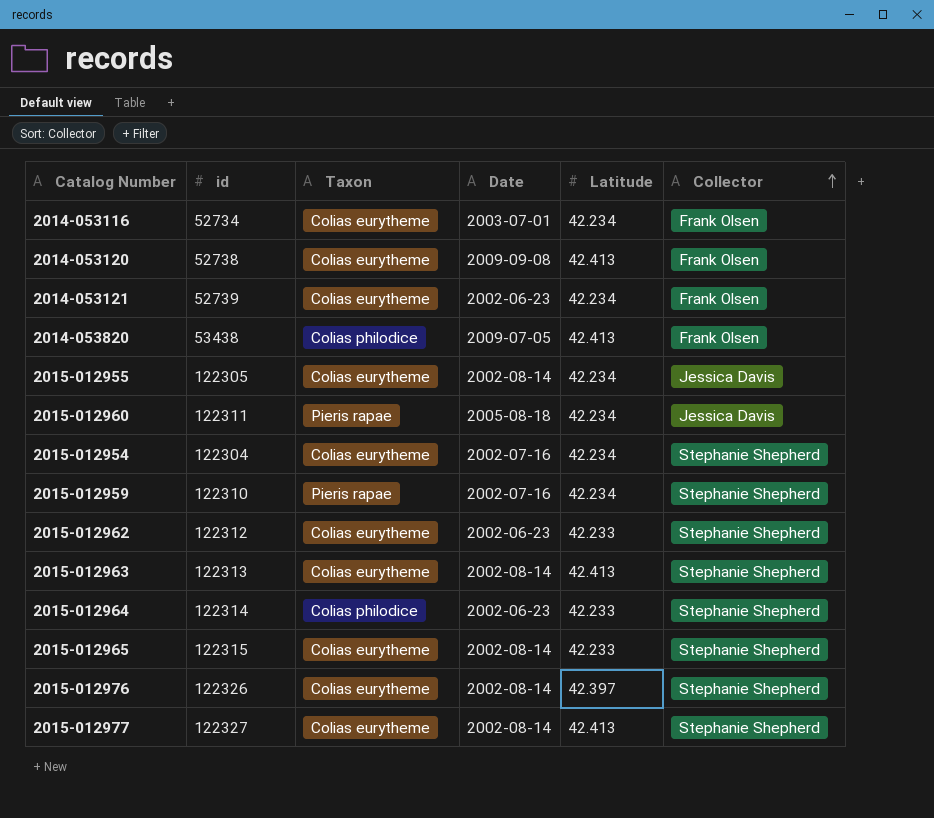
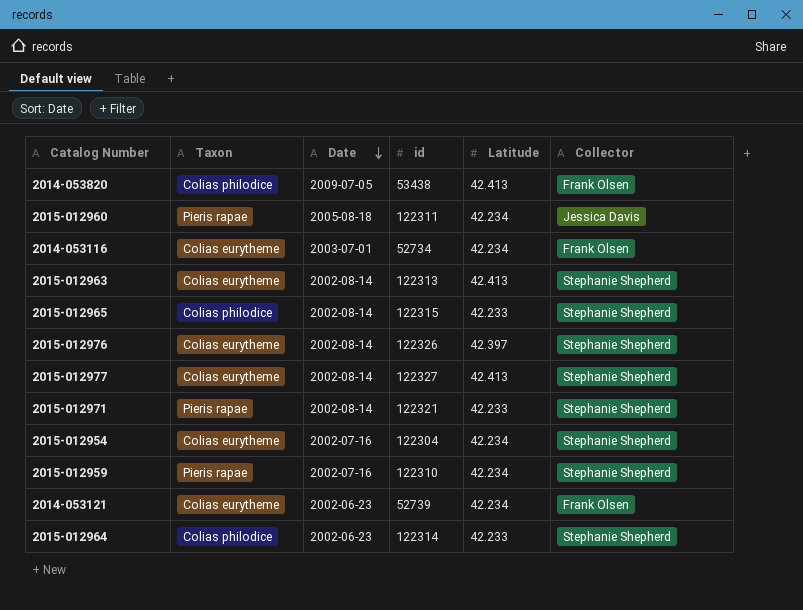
row order: Collector ascending -> Date descending
column id | position: 2 -> 4
row 2014-053120: 52738 | Colias eurytheme | 2009-09-08 | 42.413 | Frank Olsen -> none
row 2015-012955: 122305 | Colias eurytheme | 2002-08-14 | 42.234 | Jessica Davis -> none
row 2015-012962: 122312 | Colias eurytheme | 2002-06-23 | 42.233 | Stephanie Shepherd -> none
2015-012965 | Taxon: Colias eurytheme -> Colias philodice
row 2015-012971: none -> Pieris rapae | 2002-08-14 | 122321 | 42.233 | Stephanie Shepherd

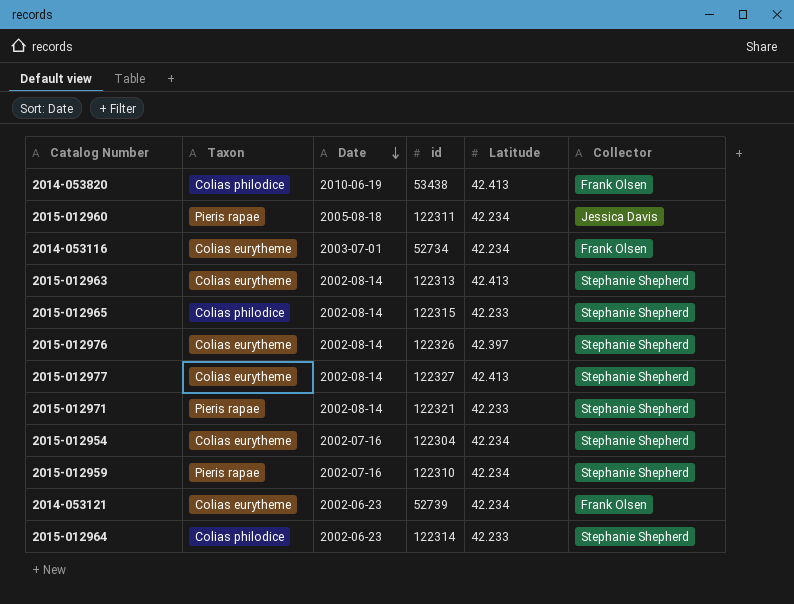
2014-053820 | Date: 2009-07-05 -> 2010-06-19

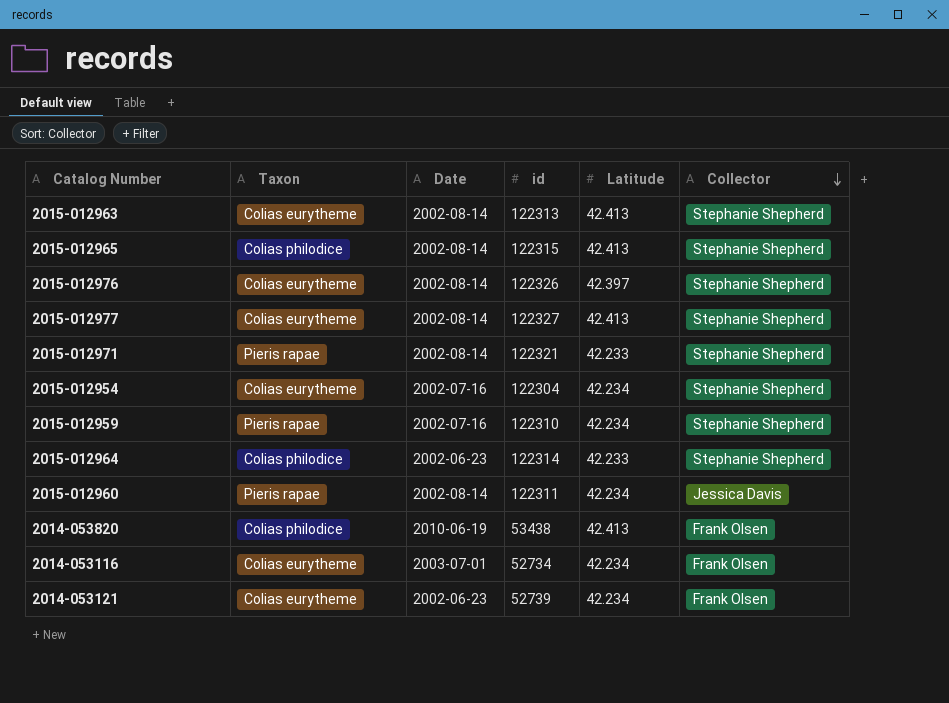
row order: Date descending -> Collector descending
2015-012965 | Latitude: 42.233 -> 42.413
2015-012960 | Date: 2005-08-18 -> 2002-08-14

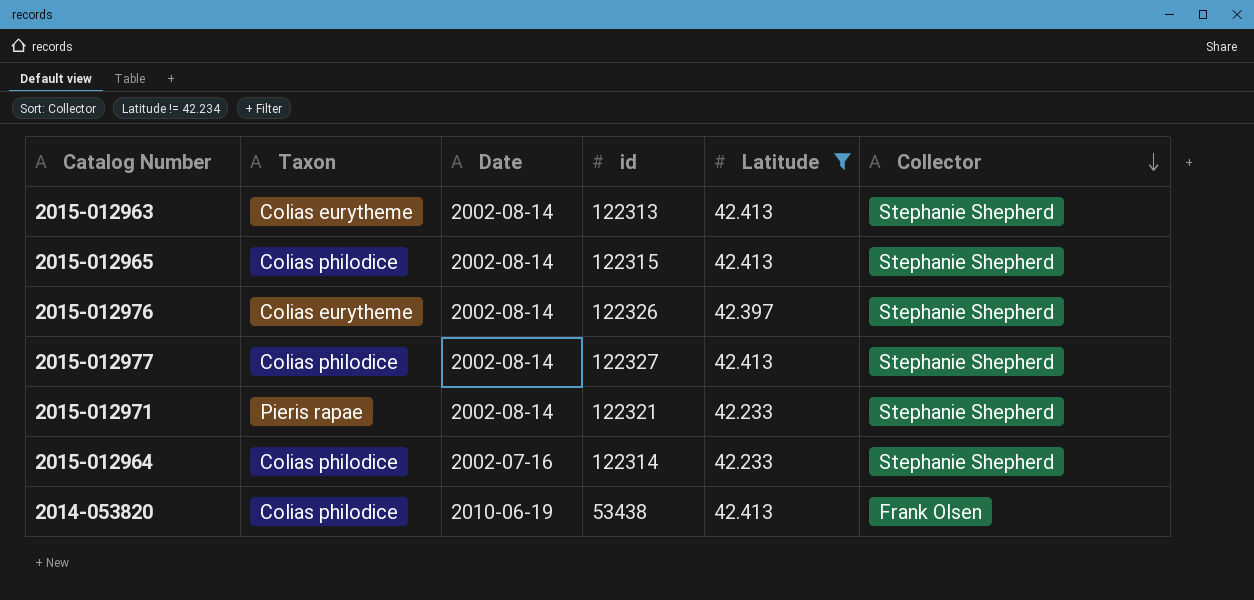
filter: none -> Latitude != 42.234
2015-012977 | Taxon: Colias eurytheme -> Colias philodice
2015-012964 | Date: 2002-06-23 -> 2002-07-16

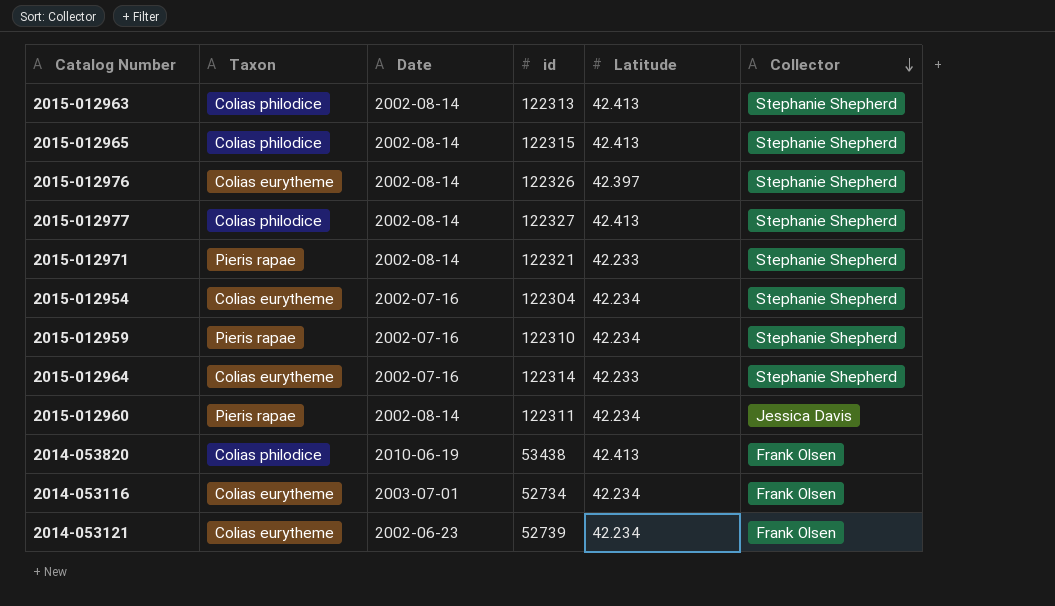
filter: Latitude != 42.234 -> none
2015-012963 | Taxon: Colias eurytheme -> Colias philodice
2015-012964 | Taxon: Colias philodice -> Colias eurytheme

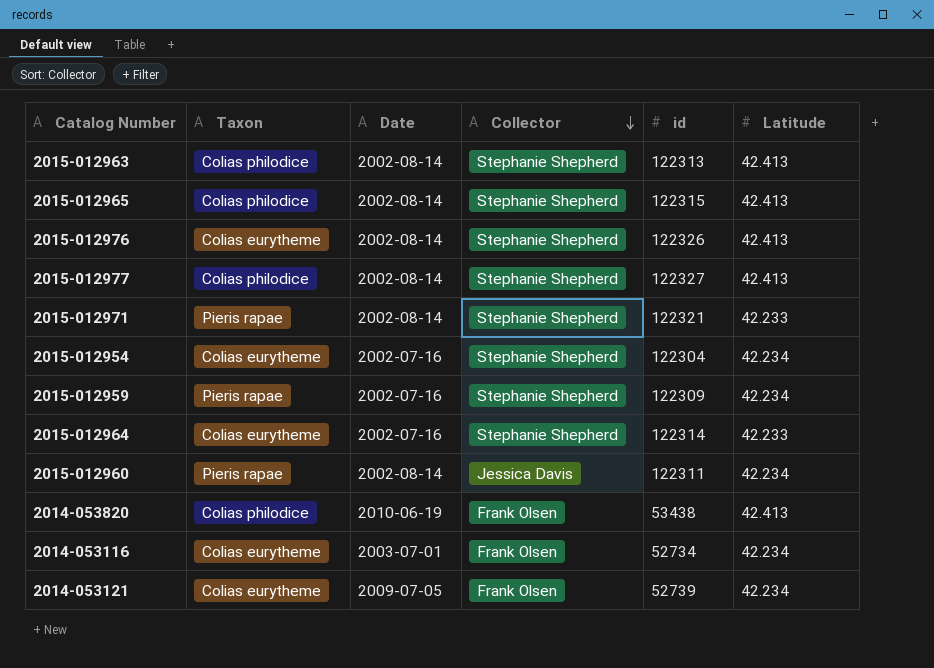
column Collector | position: 6 -> 4
2015-012976 | Latitude: 42.397 -> 42.413
2015-012959 | id: 122310 -> 122309
2014-053121 | Date: 2002-06-23 -> 2009-07-05

